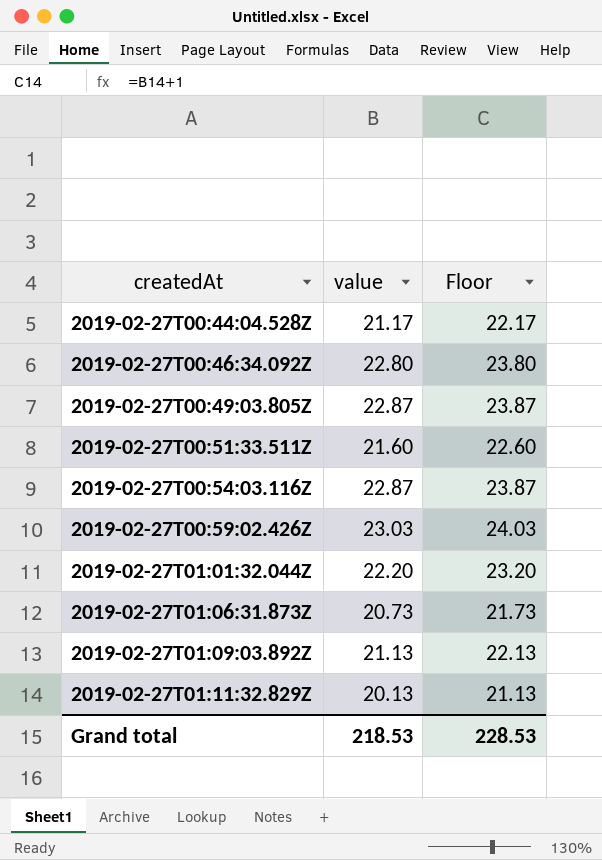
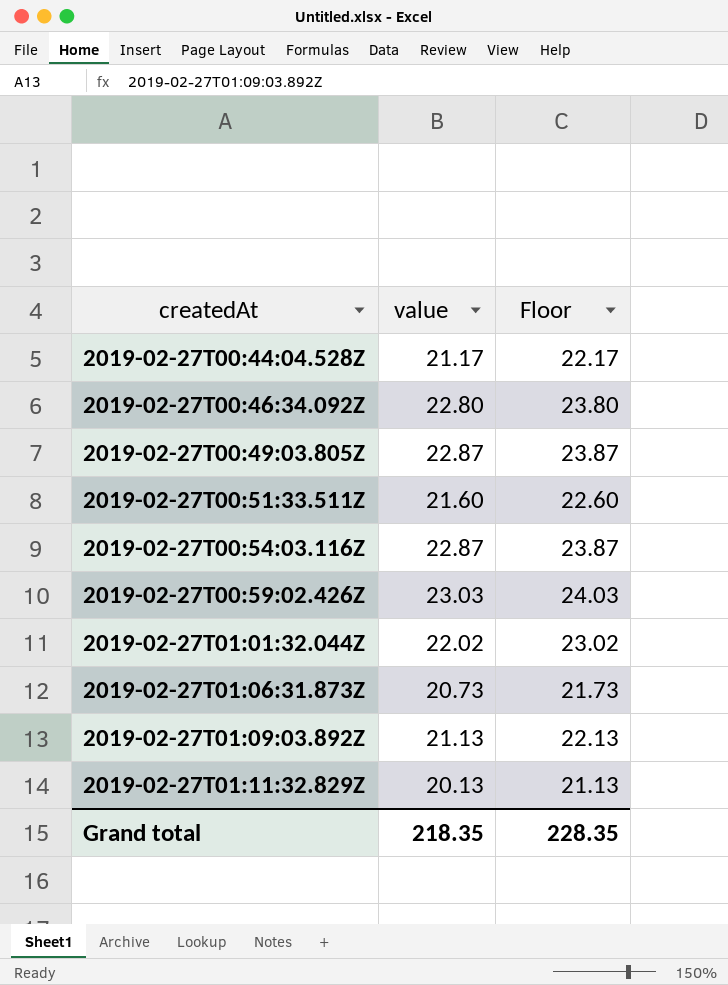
2019-02-27T01:01:32.044Z | value: 22.20 -> 22.02
2019-02-27T01:01:32.044Z | Floor: 23.20 -> 23.02
Grand total | value: 218.53 -> 218.35
Grand total | Floor: 228.53 -> 228.35

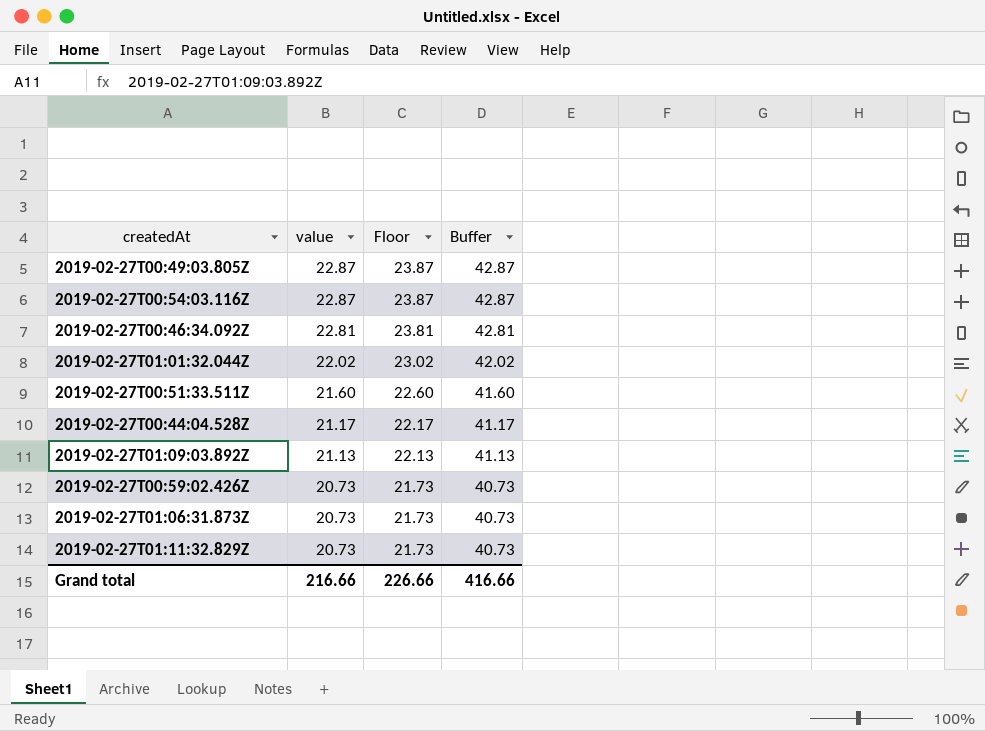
row order: createdAt ascending -> value descending
column Buffer | formula: none -> [value] + 20
2019-02-27T00:46:34.092Z | value: 22.80 -> 22.81
2019-02-27T00:46:34.092Z | Floor: 23.80 -> 23.81
2019-02-27T00:59:02.426Z | value: 23.03 -> 20.73
2019-02-27T00:59:02.426Z | Floor: 24.03 -> 21.73
2019-02-27T01:11:32.829Z | value: 20.13 -> 20.73
2019-02-27T01:11:32.829Z | Floor: 21.13 -> 21.73
Grand total | value: 218.35 -> 216.66
Grand total | Floor: 228.35 -> 226.66

